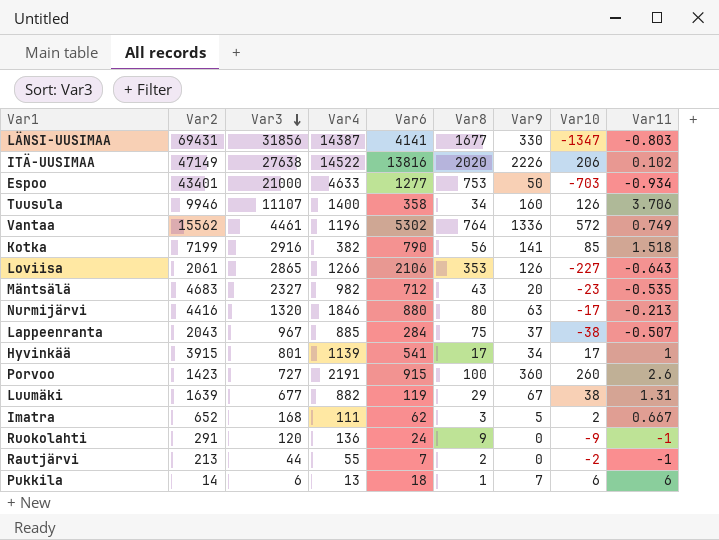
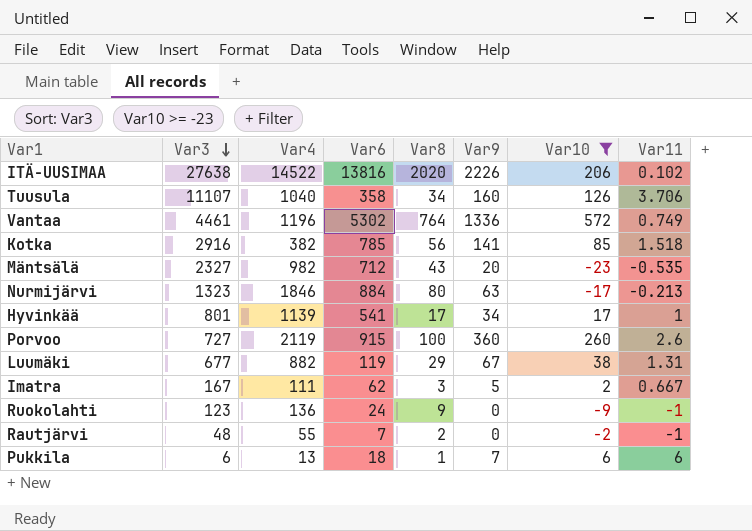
filter: none -> Var10 >= -23
column Var2 | position: 2 -> none
Tuusula | Var4: 1400 -> 1040
Kotka | Var6: 790 -> 785
Nurmijärvi | Var3: 1320 -> 1323
Nurmijärvi | Var6: 880 -> 884
Porvoo | Var4: 2191 -> 2119
Imatra | Var3: 168 -> 167
Ruokolahti | Var3: 120 -> 123
Rautjärvi | Var3: 44 -> 48

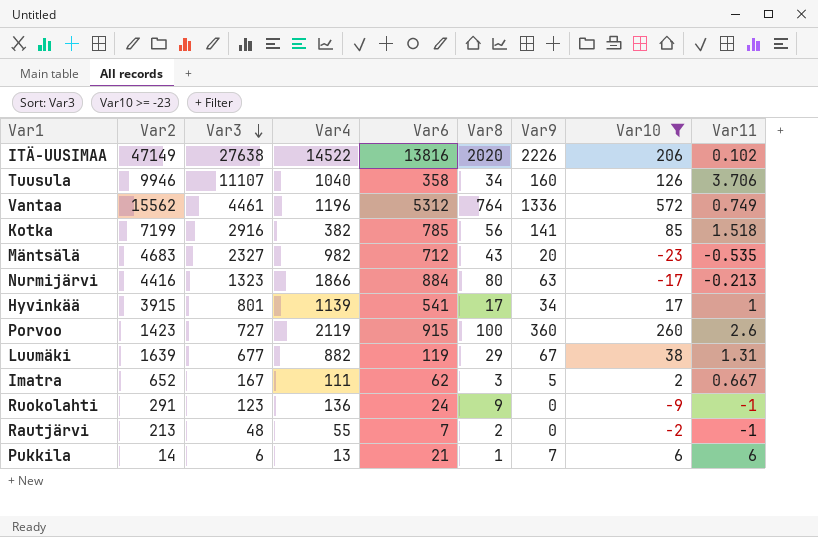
column Var2 | position: none -> 2
Vantaa | Var6: 5302 -> 5312
Nurmijärvi | Var4: 1846 -> 1866
Pukkila | Var6: 18 -> 21

